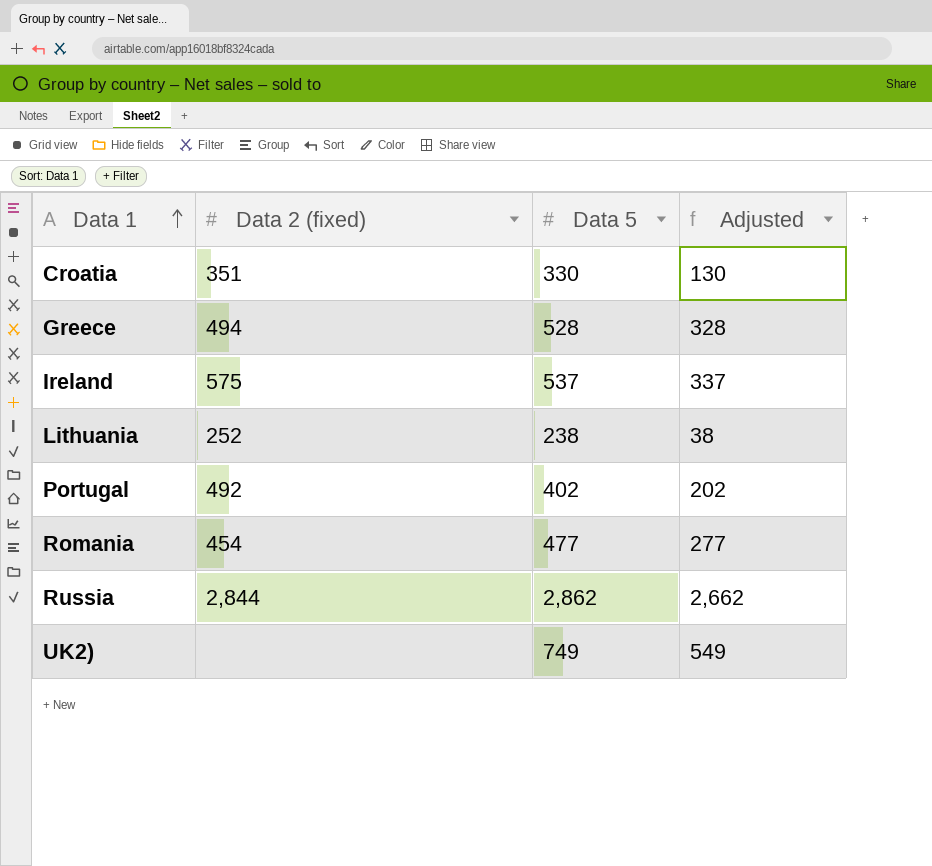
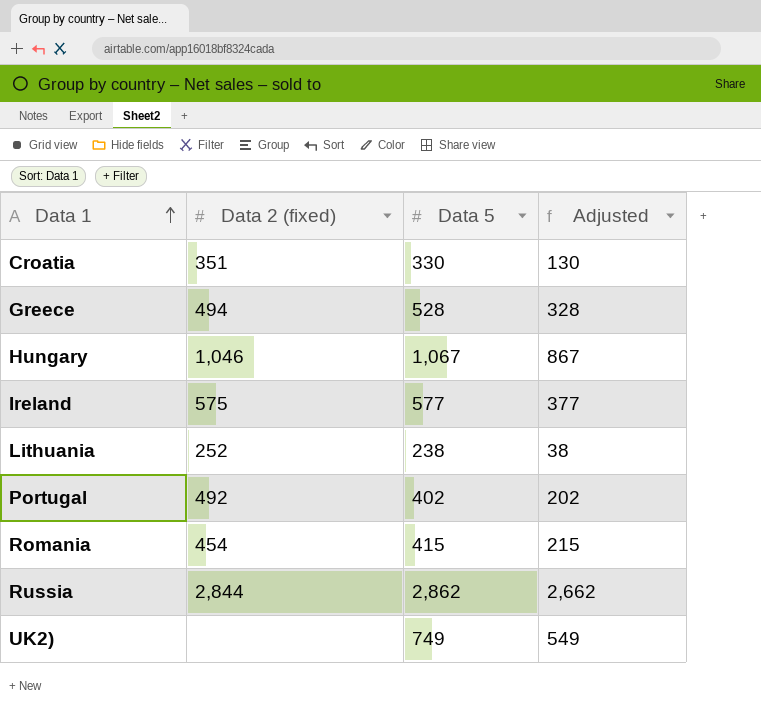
row Hungary: none -> 1,046 | 1,067 | 867
Ireland | Data 5: 537 -> 577
Ireland | Adjusted: 337 -> 377
Romania | Data 5: 477 -> 415
Romania | Adjusted: 277 -> 215

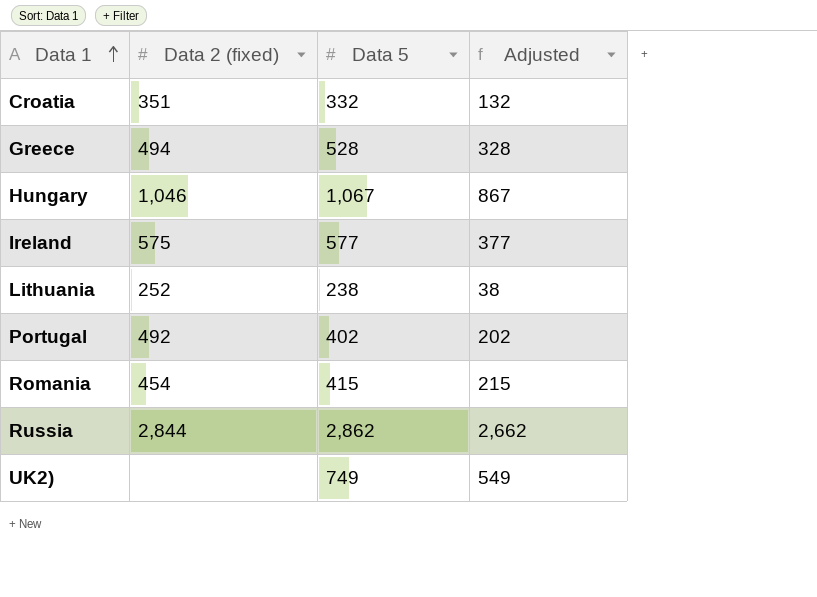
Croatia | Data 5: 330 -> 332
Croatia | Adjusted: 130 -> 132

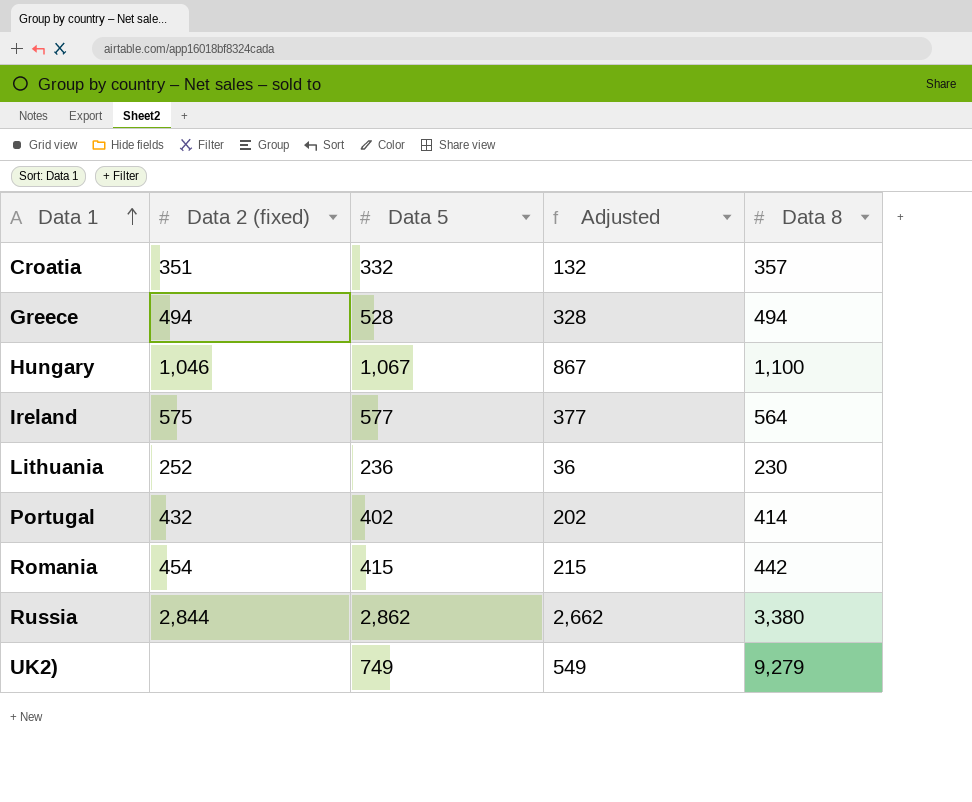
column Data 8 | position: none -> 5
Lithuania | Data 5: 238 -> 236
Lithuania | Adjusted: 38 -> 36
Portugal | Data 2 (fixed): 492 -> 432

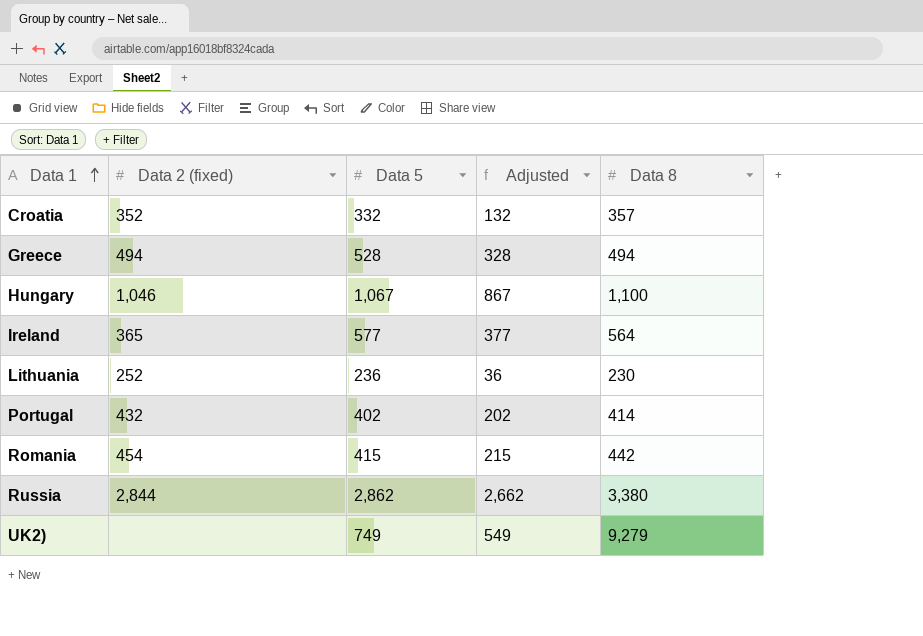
Croatia | Data 2 (fixed): 351 -> 352
Ireland | Data 2 (fixed): 575 -> 365

